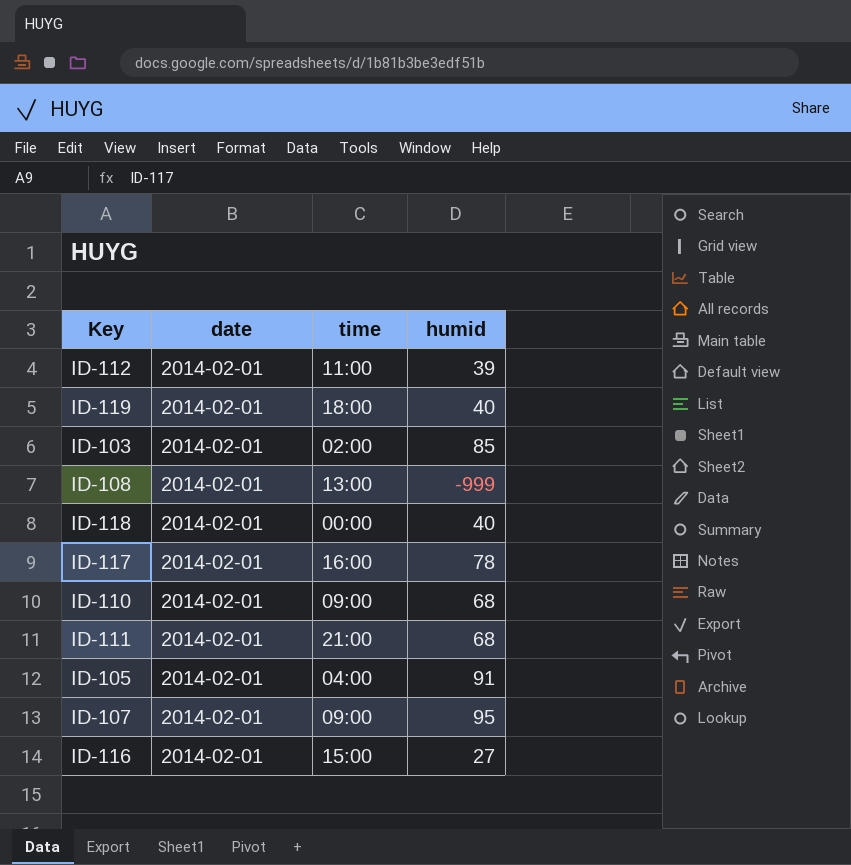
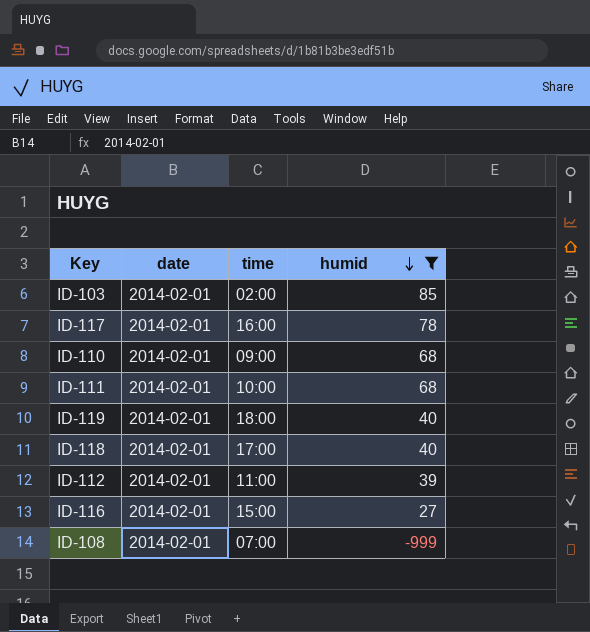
filter: none -> humid <= 85
row order: none -> humid descending
ID-111 | time: 21:00 -> 10:00
ID-118 | time: 00:00 -> 17:00
ID-108 | time: 13:00 -> 07:00

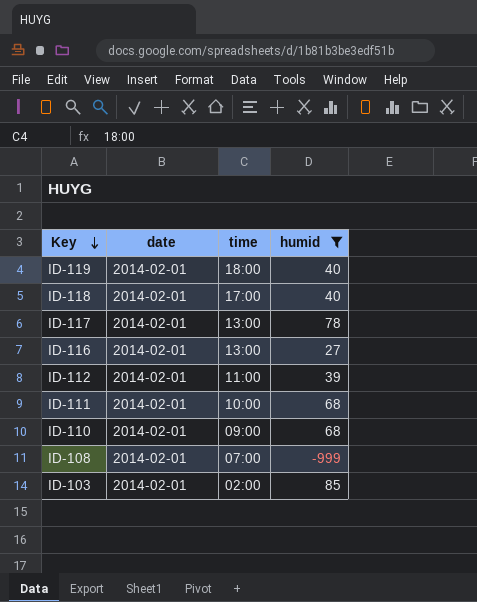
row order: humid descending -> Key descending
ID-117 | time: 16:00 -> 13:00
ID-116 | time: 15:00 -> 13:00

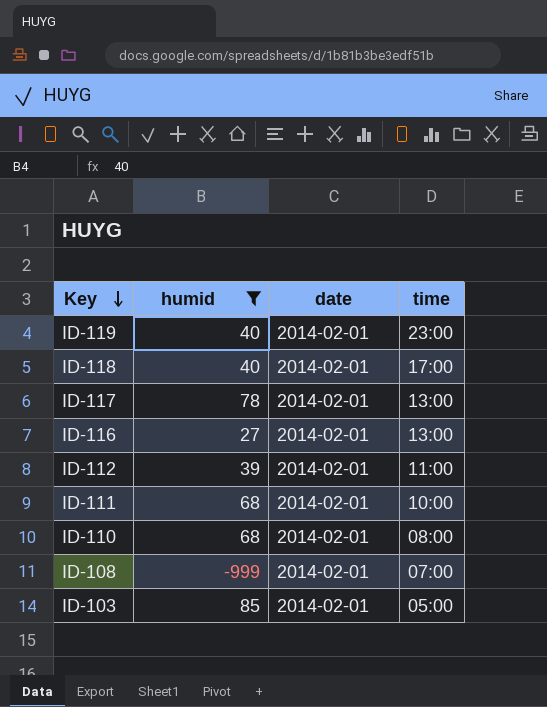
column humid | position: 4 -> 2
ID-119 | time: 18:00 -> 23:00
ID-110 | time: 09:00 -> 08:00
ID-103 | time: 02:00 -> 05:00

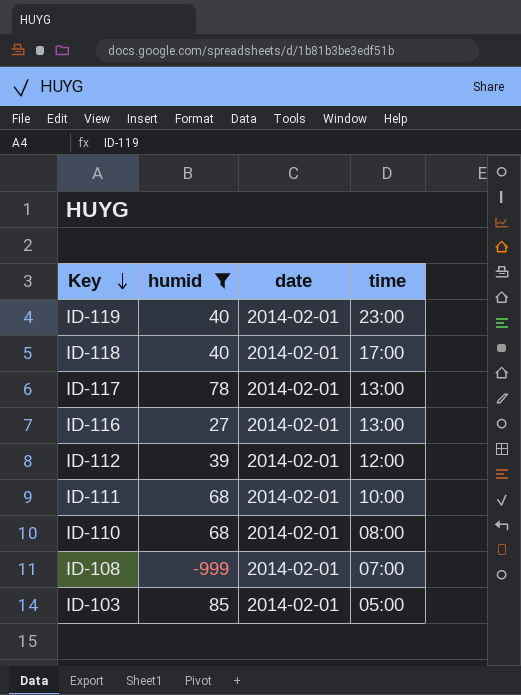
ID-112 | time: 11:00 -> 12:00

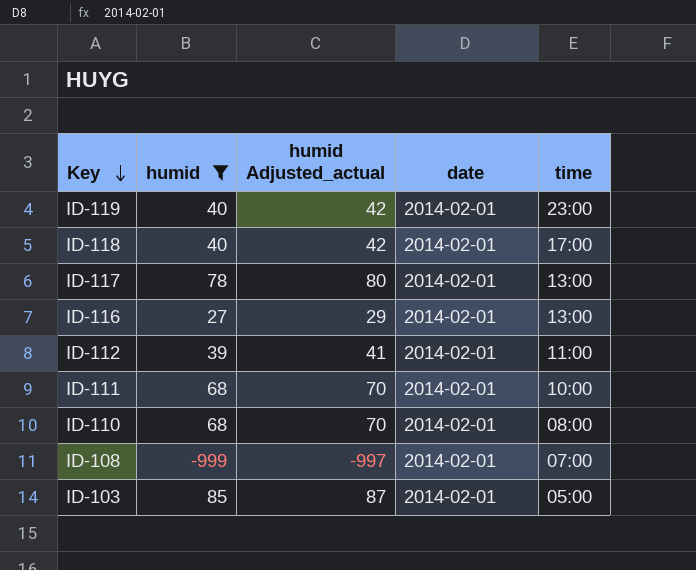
column humid Adjusted_actual | formula: none -> [humid] + 2
ID-112 | time: 12:00 -> 11:00

